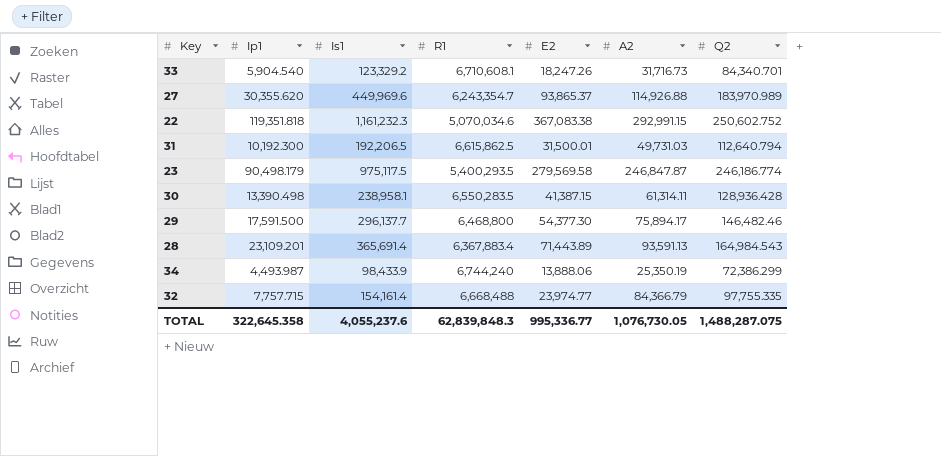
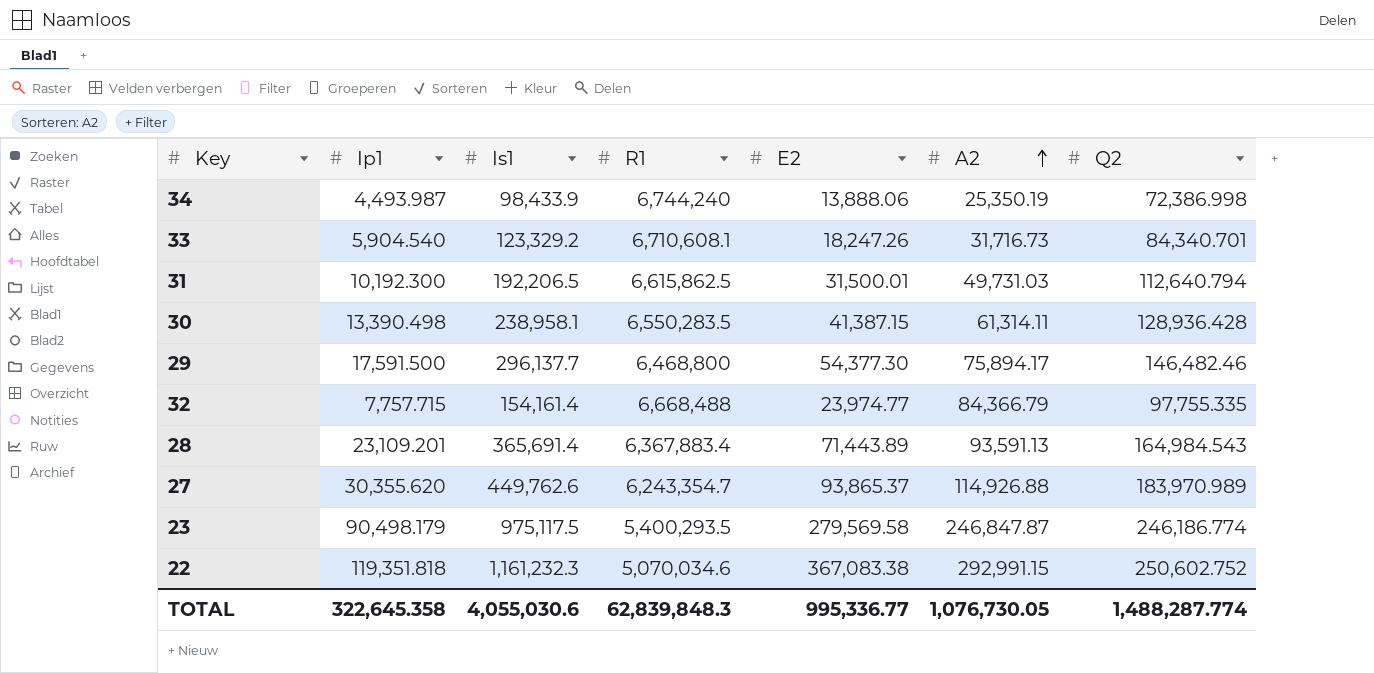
row order: none -> A2 ascending
34 | Q2: 72,386.299 -> 72,386.998
27 | Is1: 449,969.6 -> 449,762.6
TOTAL | Is1: 4,055,237.6 -> 4,055,030.6
TOTAL | Q2: 1,488,287.075 -> 1,488,287.774

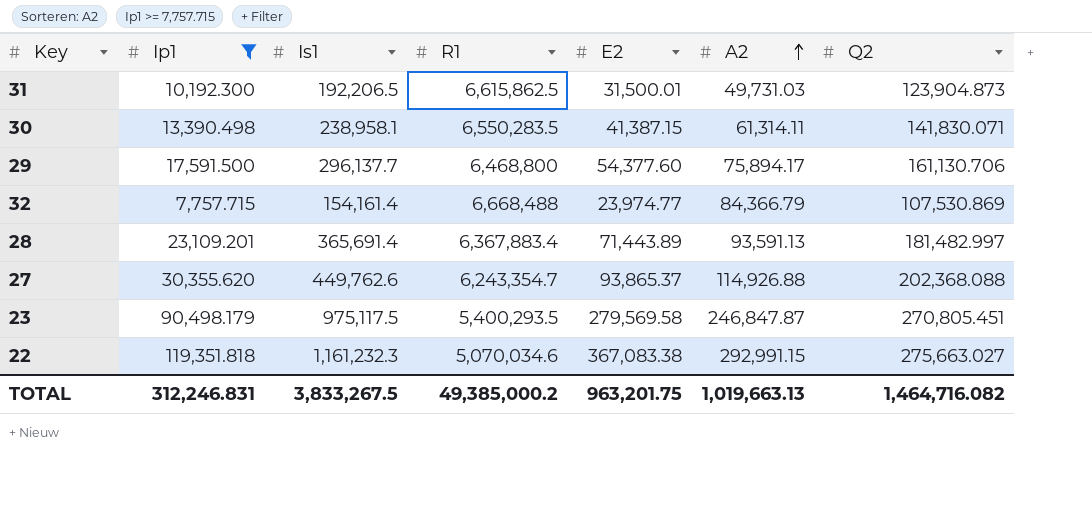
filter: none -> Ip1 >= 7,757.715
31 | Q2: 112,640.794 -> 123,904.873
30 | Q2: 128,936.428 -> 141,830.071
29 | E2: 54,377.30 -> 54,377.60
29 | Q2: 146,482.46 -> 161,130.706
32 | Q2: 97,755.335 -> 107,530.869
28 | Q2: 164,984.543 -> 181,482.997
27 | Q2: 183,970.989 -> 202,368.088
23 | Q2: 246,186.774 -> 270,805.451
22 | Q2: 250,602.752 -> 275,663.027
TOTAL | Ip1: 322,645.358 -> 312,246.831
TOTAL | Is1: 4,055,030.6 -> 3,833,267.5
TOTAL | R1: 62,839,848.3 -> 49,385,000.2
TOTAL | E2: 995,336.77 -> 963,201.75
TOTAL | A2: 1,076,730.05 -> 1,019,663.13
TOTAL | Q2: 1,488,287.774 -> 1,464,716.082

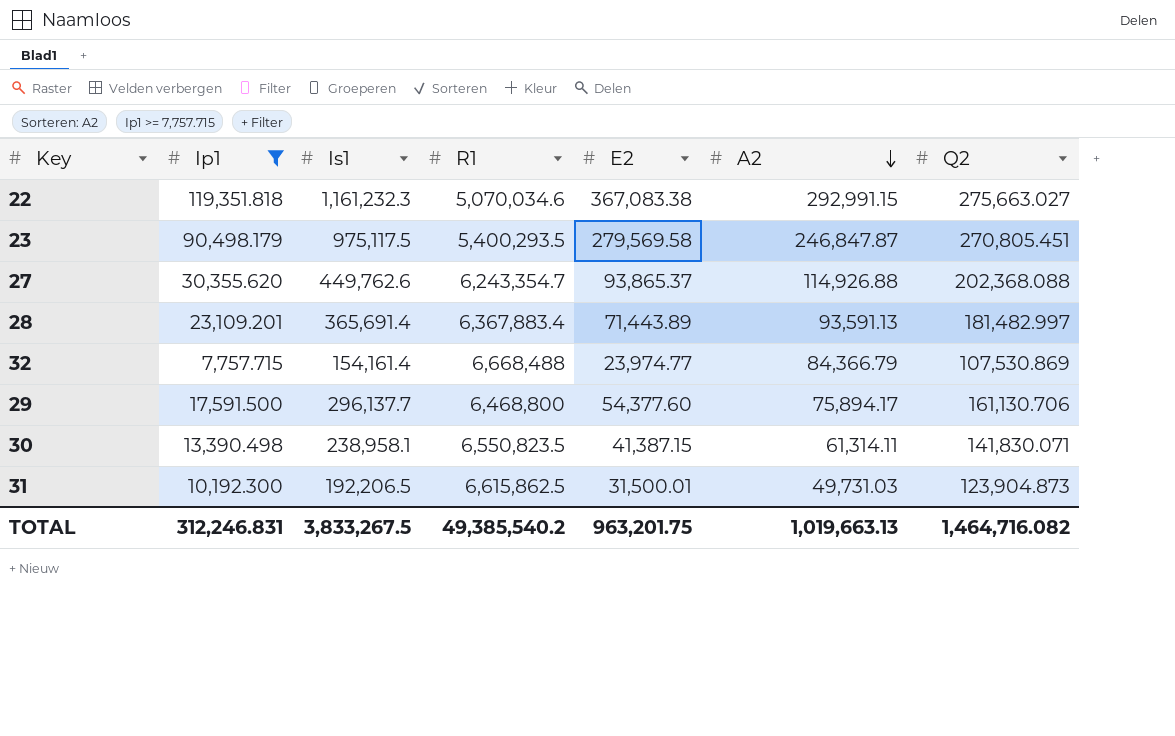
row order: A2 ascending -> A2 descending
30 | R1: 6,550,283.5 -> 6,550,823.5
TOTAL | R1: 49,385,000.2 -> 49,385,540.2

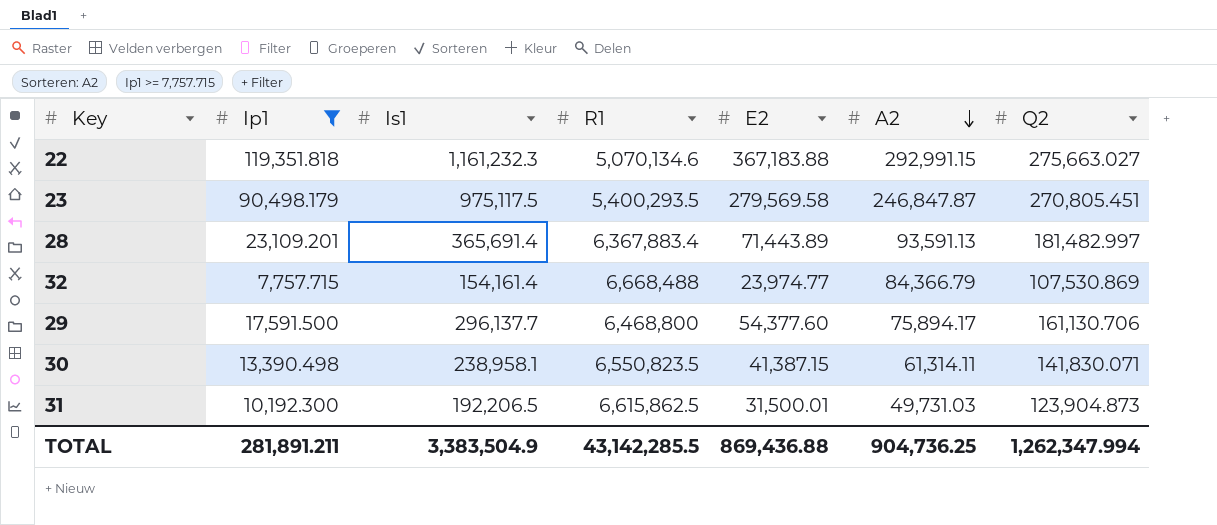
row 27: 30,355.620 | 449,762.6 | 6,243,354.7 | 93,865.37 | 114,926.88 | 202,368.088 -> none
22 | R1: 5,070,034.6 -> 5,070,134.6
22 | E2: 367,083.38 -> 367,183.88
TOTAL | Ip1: 312,246.831 -> 281,891.211
TOTAL | Is1: 3,833,267.5 -> 3,383,504.9
TOTAL | R1: 49,385,540.2 -> 43,142,285.5
TOTAL | E2: 963,201.75 -> 869,436.88
TOTAL | A2: 1,019,663.13 -> 904,736.25
TOTAL | Q2: 1,464,716.082 -> 1,262,347.994

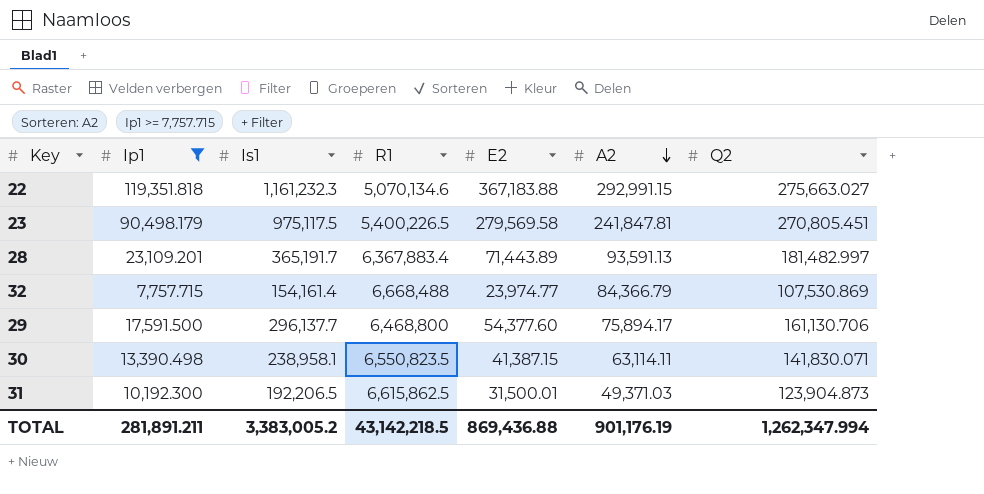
23 | R1: 5,400,293.5 -> 5,400,226.5
23 | A2: 246,847.87 -> 241,847.81
28 | Is1: 365,691.4 -> 365,191.7
30 | A2: 61,314.11 -> 63,114.11
31 | A2: 49,731.03 -> 49,371.03
TOTAL | Is1: 3,383,504.9 -> 3,383,005.2
TOTAL | R1: 43,142,285.5 -> 43,142,218.5
TOTAL | A2: 904,736.25 -> 901,176.19

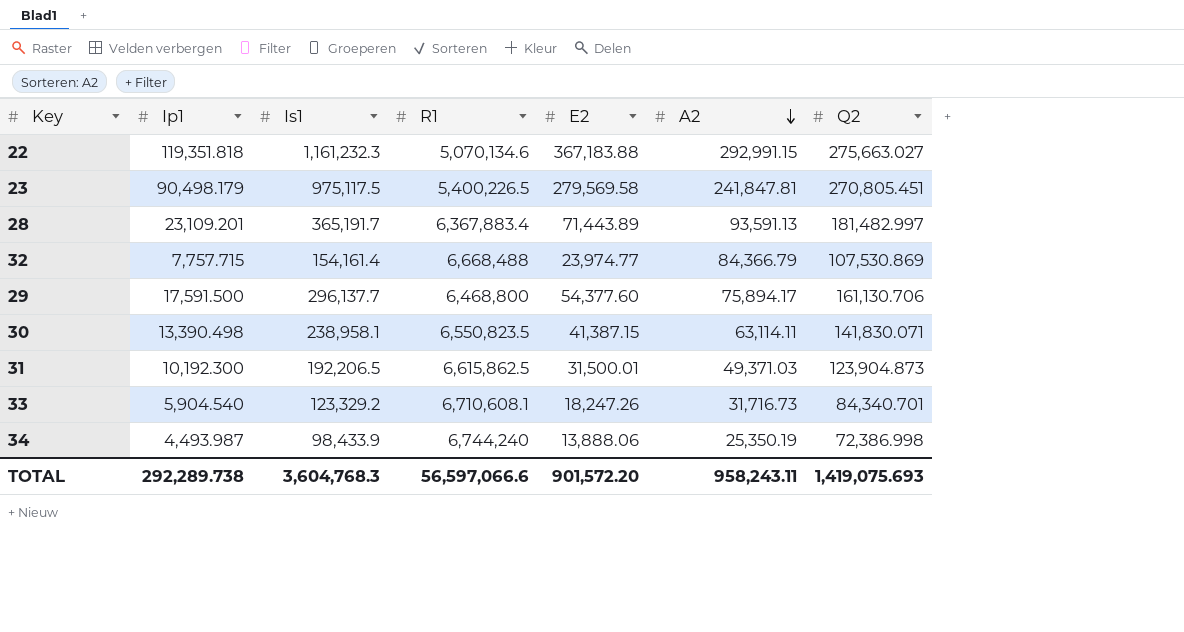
filter: Ip1 >= 7,757.715 -> none
TOTAL | Ip1: 281,891.211 -> 292,289.738
TOTAL | Is1: 3,383,005.2 -> 3,604,768.3
TOTAL | R1: 43,142,218.5 -> 56,597,066.6
TOTAL | E2: 869,436.88 -> 901,572.20
TOTAL | A2: 901,176.19 -> 958,243.11
TOTAL | Q2: 1,262,347.994 -> 1,419,075.693

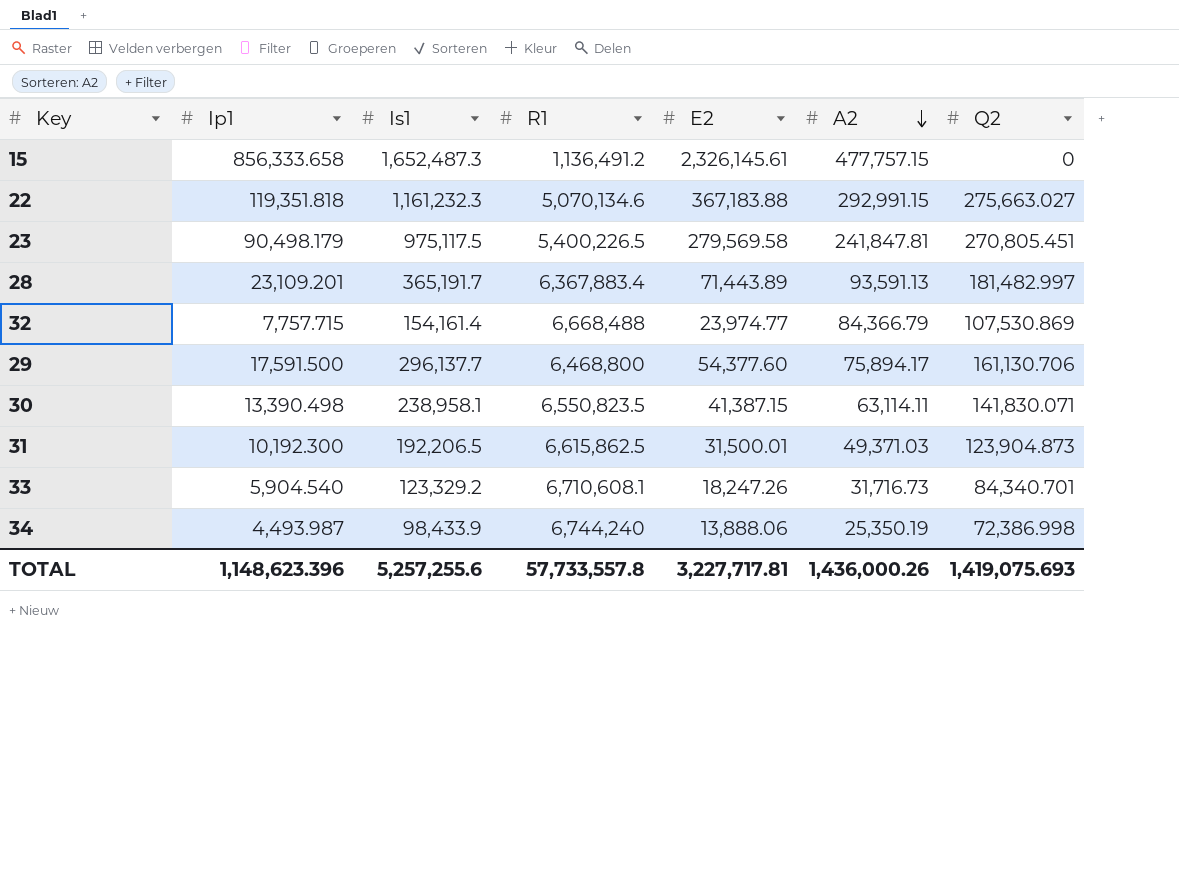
row 15: none -> 856,333.658 | 1,652,487.3 | 1,136,491.2 | 2,326,145.61 | 477,757.15 | 0
TOTAL | Ip1: 292,289.738 -> 1,148,623.396
TOTAL | Is1: 3,604,768.3 -> 5,257,255.6
TOTAL | R1: 56,597,066.6 -> 57,733,557.8
TOTAL | E2: 901,572.20 -> 3,227,717.81
TOTAL | A2: 958,243.11 -> 1,436,000.26

